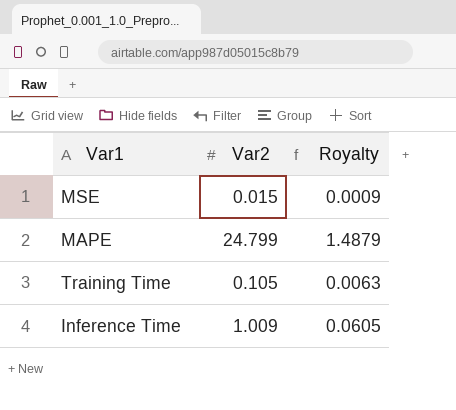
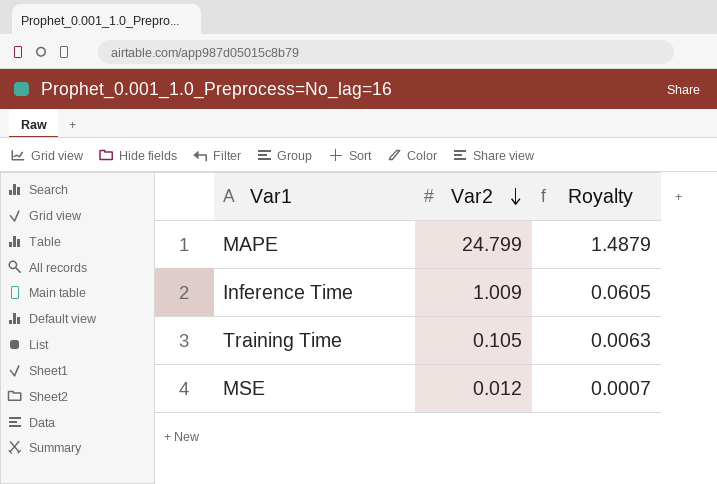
row order: none -> Var2 descending
MSE | Var2: 0.015 -> 0.012
MSE | Royalty: 0.0009 -> 0.0007

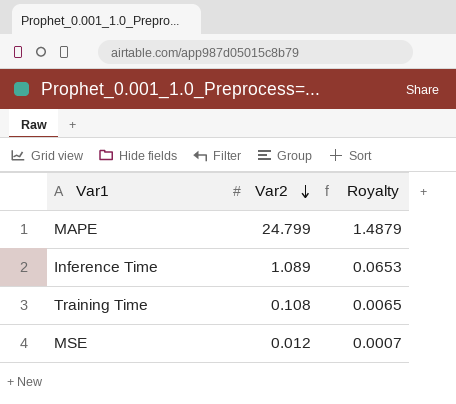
Inference Time | Var2: 1.009 -> 1.089
Inference Time | Royalty: 0.0605 -> 0.0653
Training Time | Var2: 0.105 -> 0.108
Training Time | Royalty: 0.0063 -> 0.0065

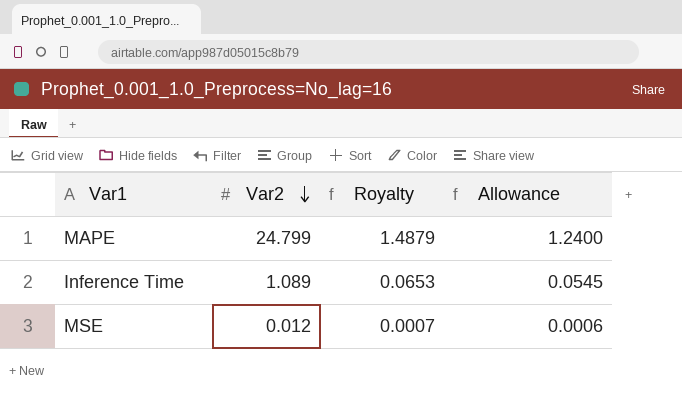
column Allowance | formula: none -> [Var2] * 0.05
row Training Time: 0.108 | 0.0065 -> none

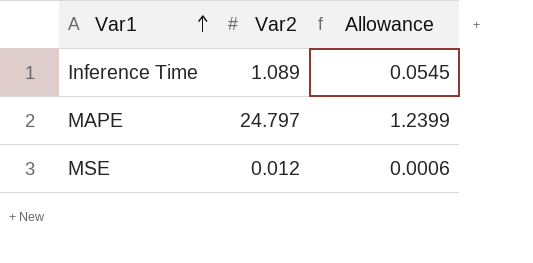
row order: Var2 descending -> Var1 ascending
column Royalty | formula: [Var2] * 0.06 -> none
MAPE | Var2: 24.799 -> 24.797
MAPE | Allowance: 1.2400 -> 1.2399

